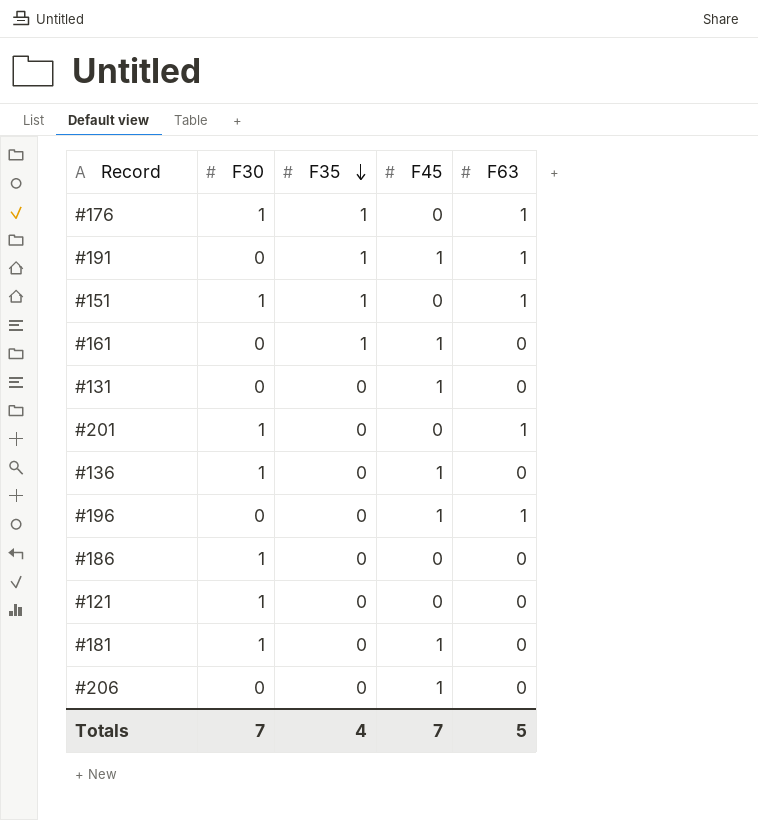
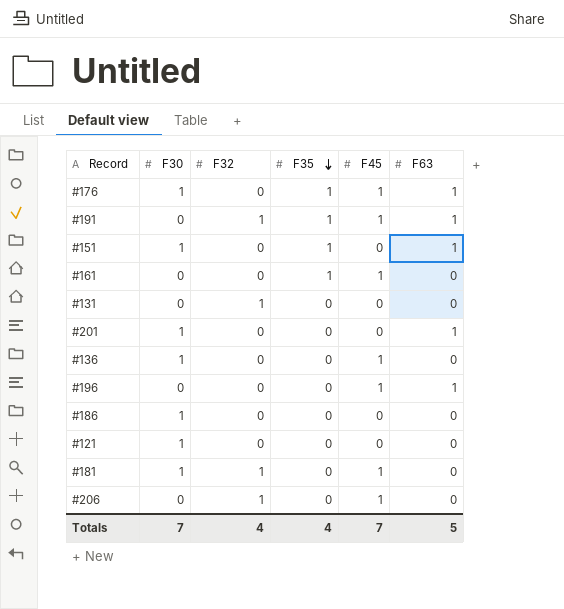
column F32 | position: none -> 3
#176 | F45: 0 -> 1
#131 | F45: 1 -> 0

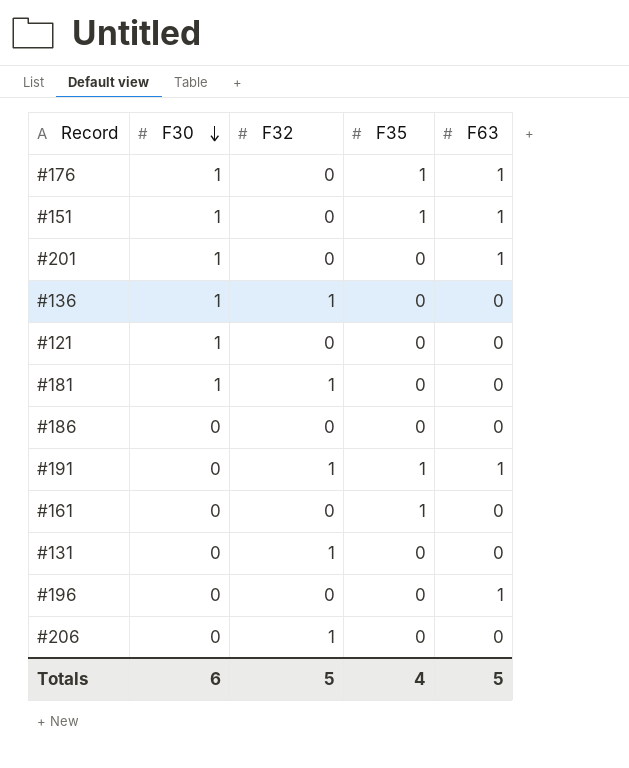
row order: F35 descending -> F30 descending
column F45 | position: 5 -> none
#136 | F32: 0 -> 1
#186 | F30: 1 -> 0
Totals | F30: 7 -> 6
Totals | F32: 4 -> 5

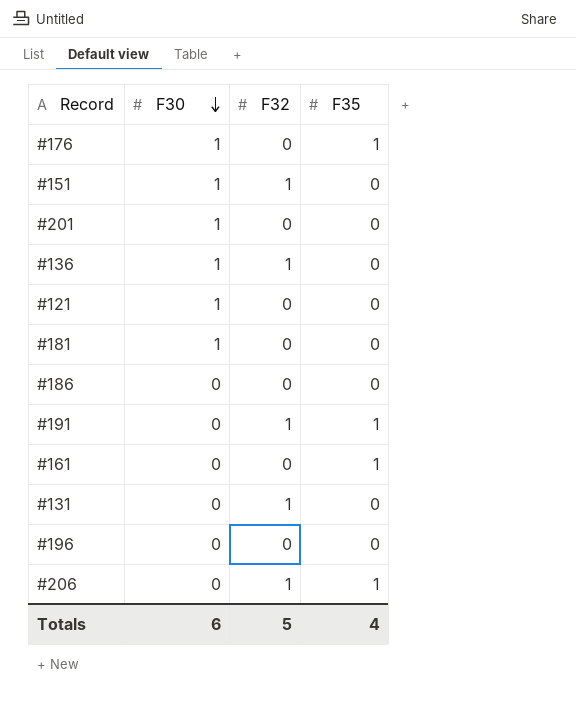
column F63 | position: 5 -> none
#151 | F32: 0 -> 1
#151 | F35: 1 -> 0
#181 | F32: 1 -> 0
#206 | F35: 0 -> 1

